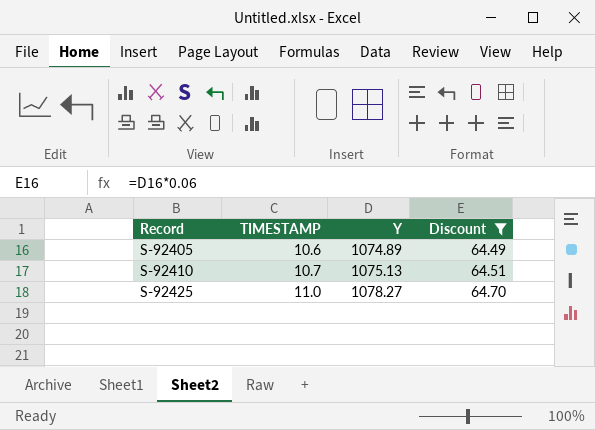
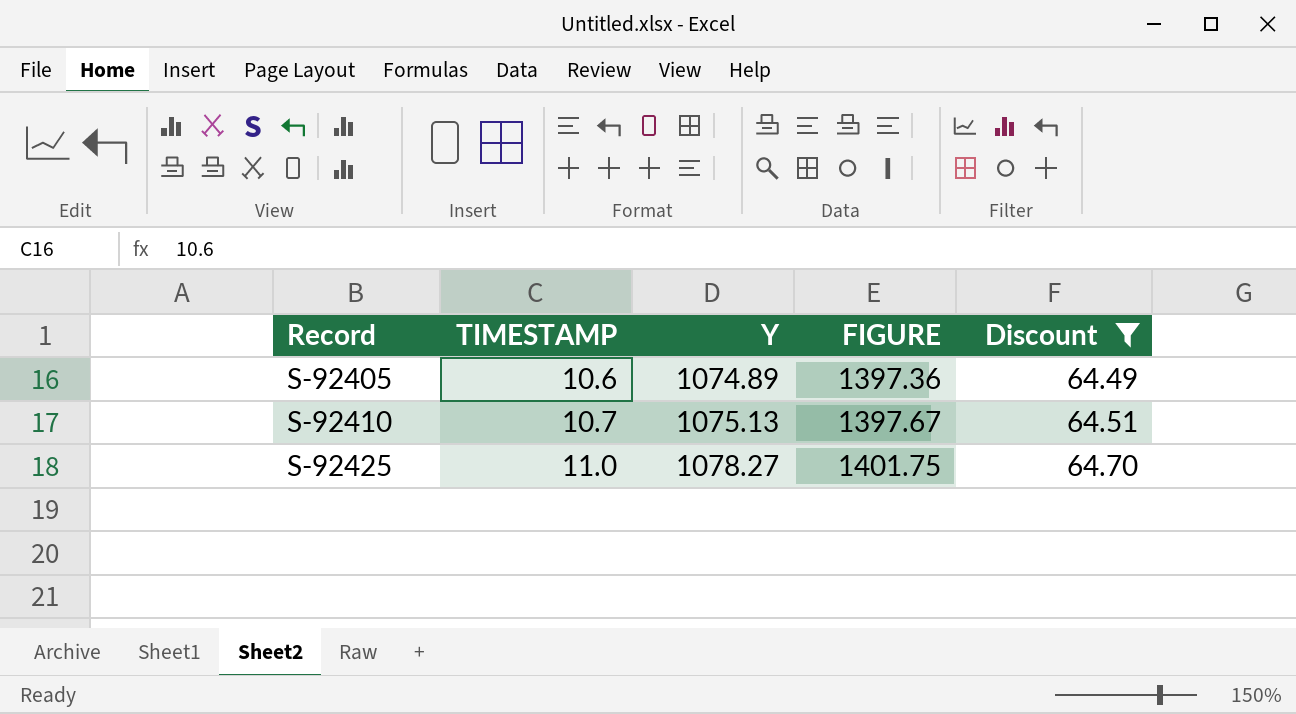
column FIGURE | formula: none -> [Y] * 1.3

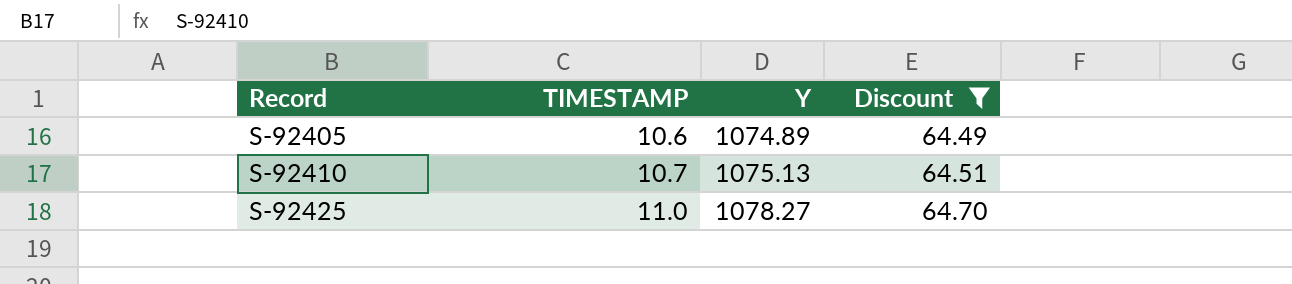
column FIGURE | formula: [Y] * 1.3 -> none

